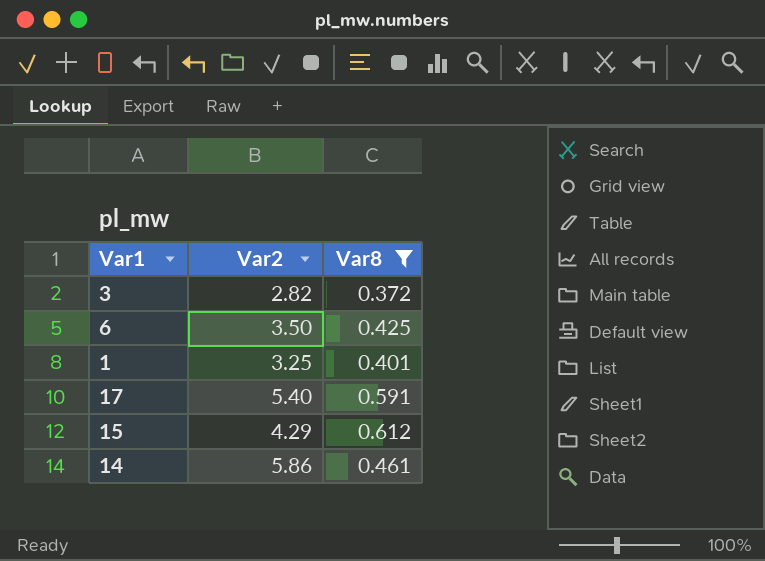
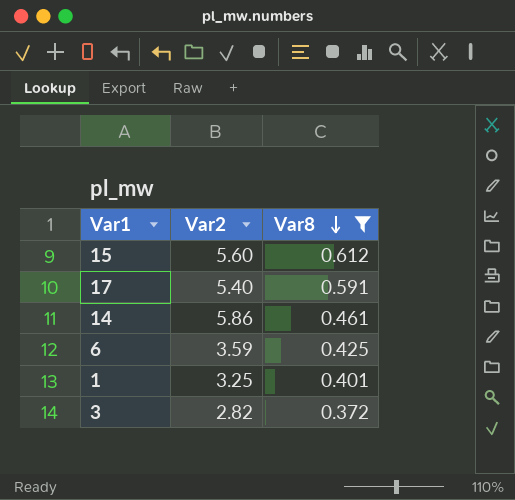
row order: none -> Var8 descending
15 | Var2: 4.29 -> 5.60
6 | Var2: 3.50 -> 3.59

